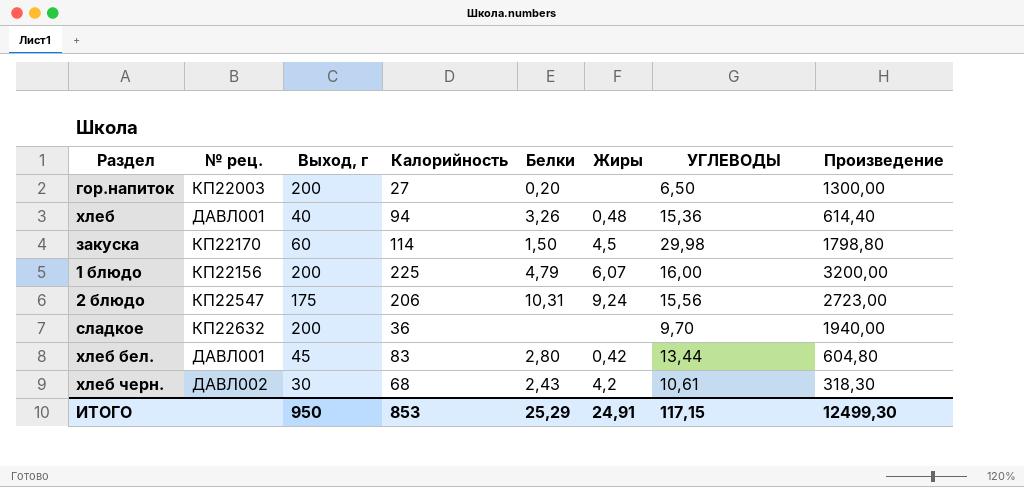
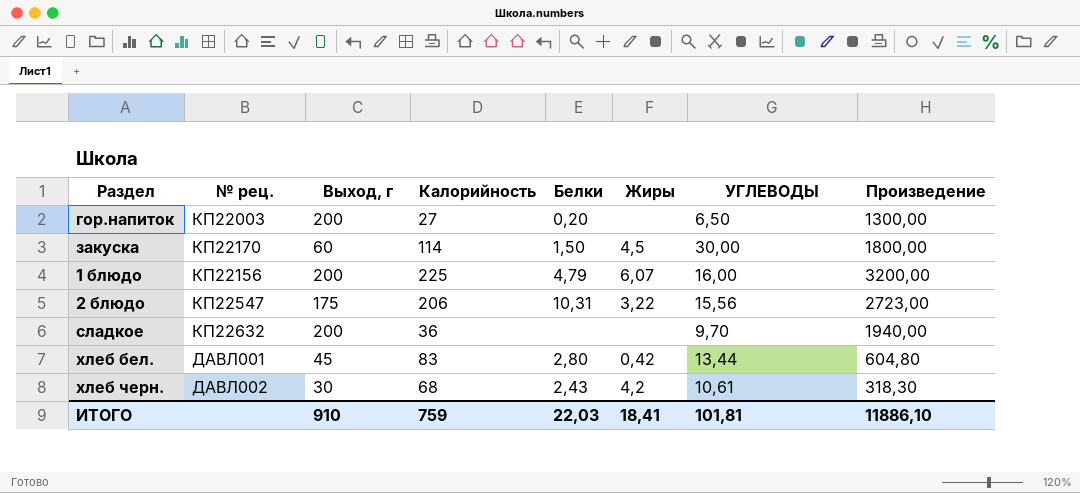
row хлеб: ДАВЛ001 | 40 | 94 | 3,26 | 0,48 | 15,36 | 614,40 -> none
закуска | УГЛЕВОДЫ: 29,98 -> 30,00
закуска | Произведение: 1798,80 -> 1800,00
2 блюдо | Жиры: 9,24 -> 3,22
ИТОГО | Выход, г: 950 -> 910
ИТОГО | Калорийность: 853 -> 759
ИТОГО | Белки: 25,29 -> 22,03
ИТОГО | Жиры: 24,91 -> 18,41
ИТОГО | УГЛЕВОДЫ: 117,15 -> 101,81
ИТОГО | Произведение: 12499,30 -> 11886,10

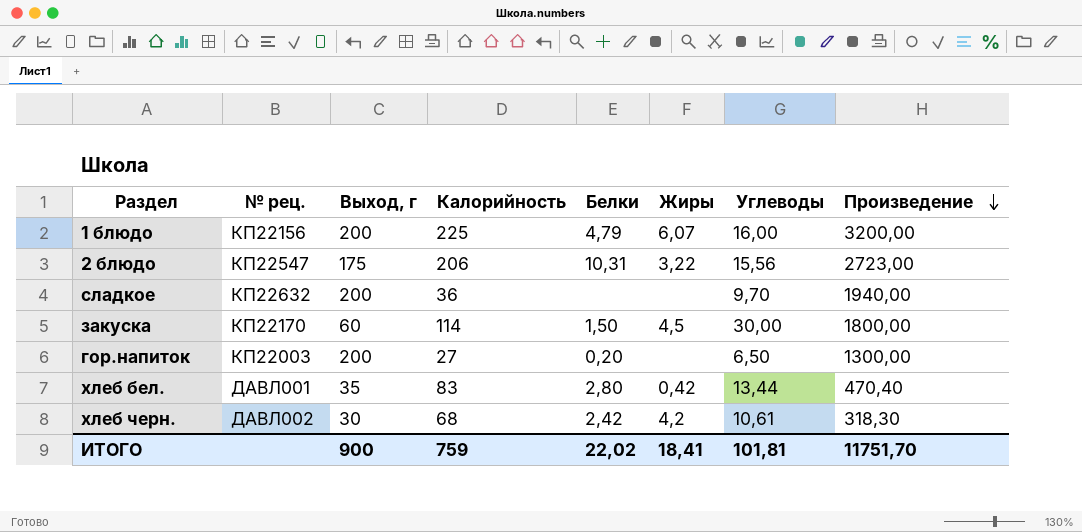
row order: none -> Произведение descending
column name: УГЛЕВОДЫ -> Углеводы
хлеб бел. | Выход, г: 45 -> 35
хлеб бел. | Произведение: 604,80 -> 470,40
хлеб черн. | Белки: 2,43 -> 2,42
ИТОГО | Выход, г: 910 -> 900
ИТОГО | Белки: 22,03 -> 22,02
ИТОГО | Произведение: 11886,10 -> 11751,70

